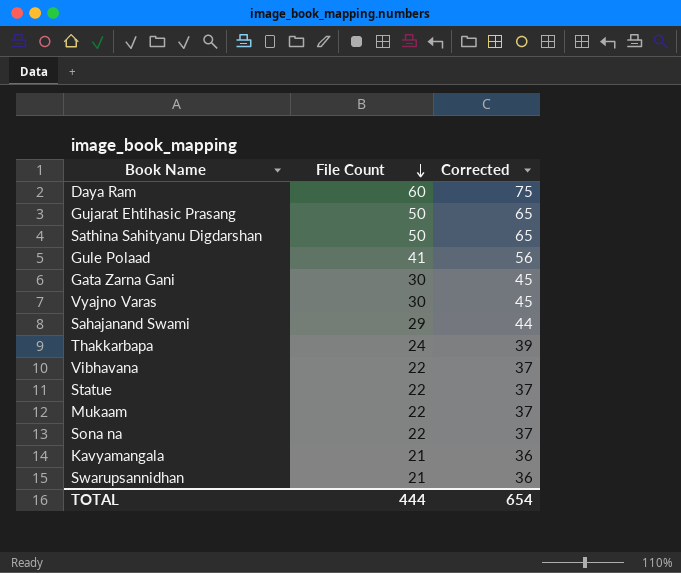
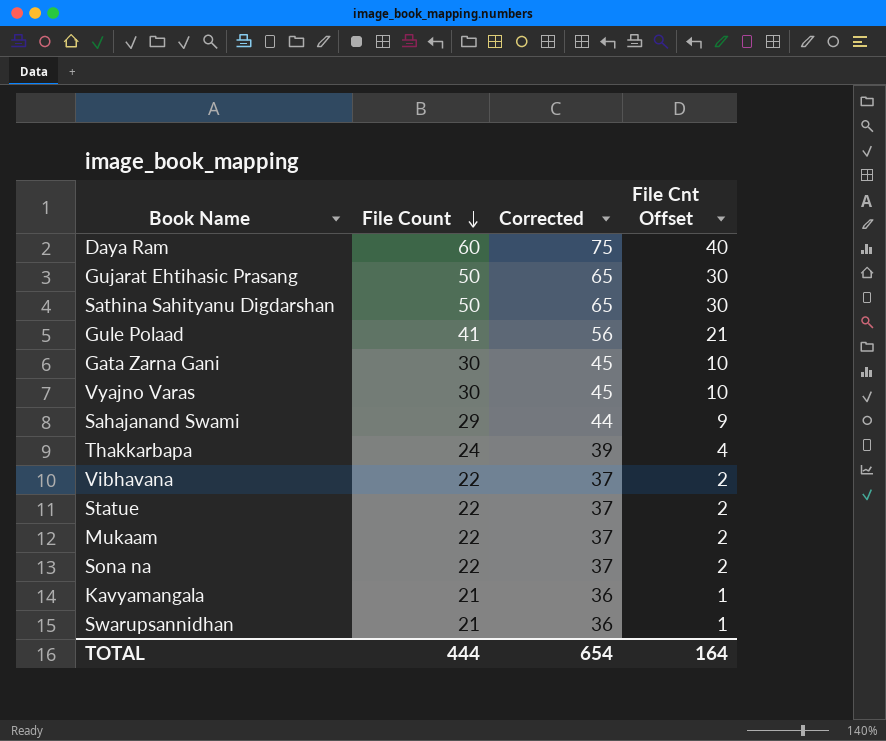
column File Cnt Offset | formula: none -> [File Count] - 20

